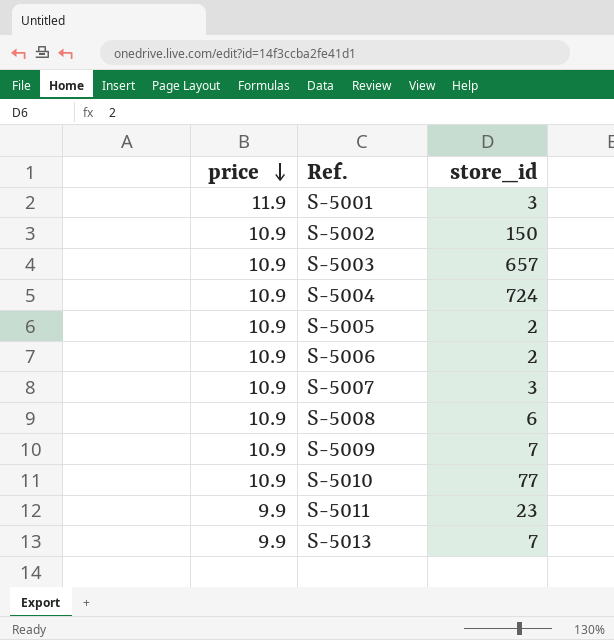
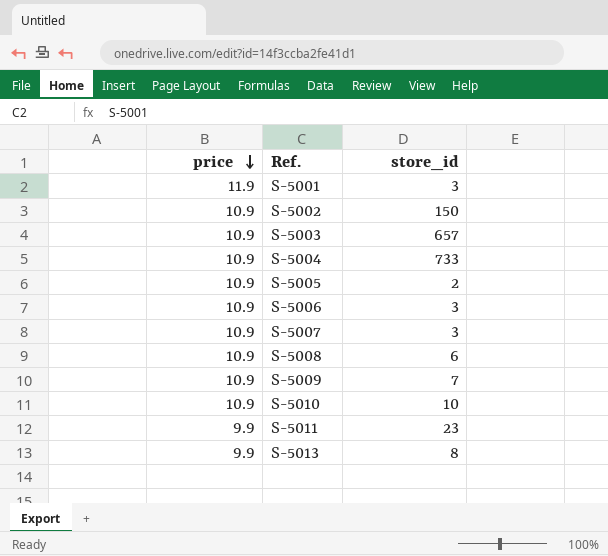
S-5004 | store_id: 724 -> 733
S-5006 | store_id: 2 -> 3
S-5010 | store_id: 77 -> 10
S-5013 | store_id: 7 -> 8

